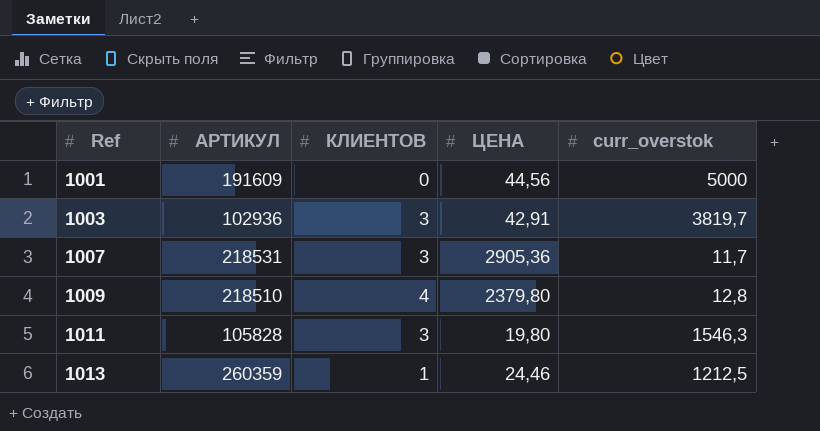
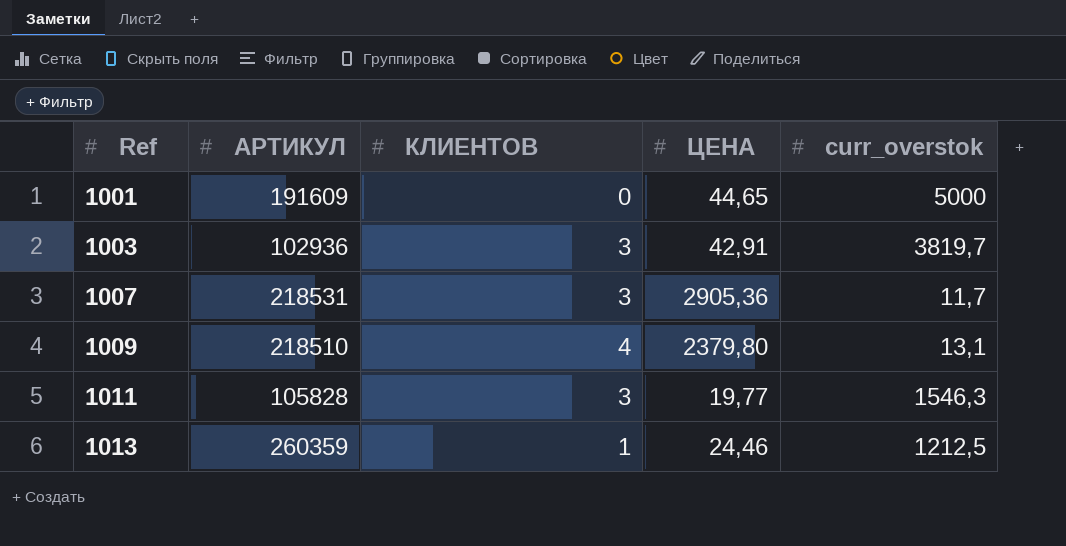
1001 | ЦЕНА: 44,56 -> 44,65
1009 | curr_overstok: 12,8 -> 13,1
1011 | ЦЕНА: 19,80 -> 19,77

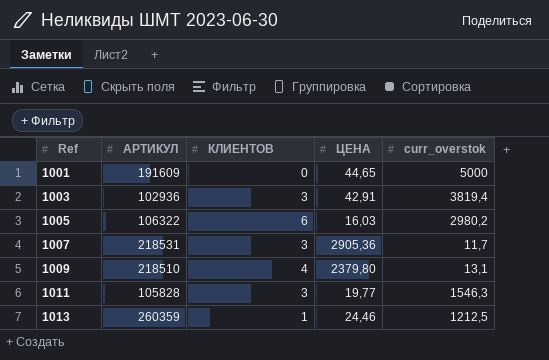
1003 | curr_overstok: 3819,7 -> 3819,4
row 1005: none -> 106322 | 6 | 16,03 | 2980,2

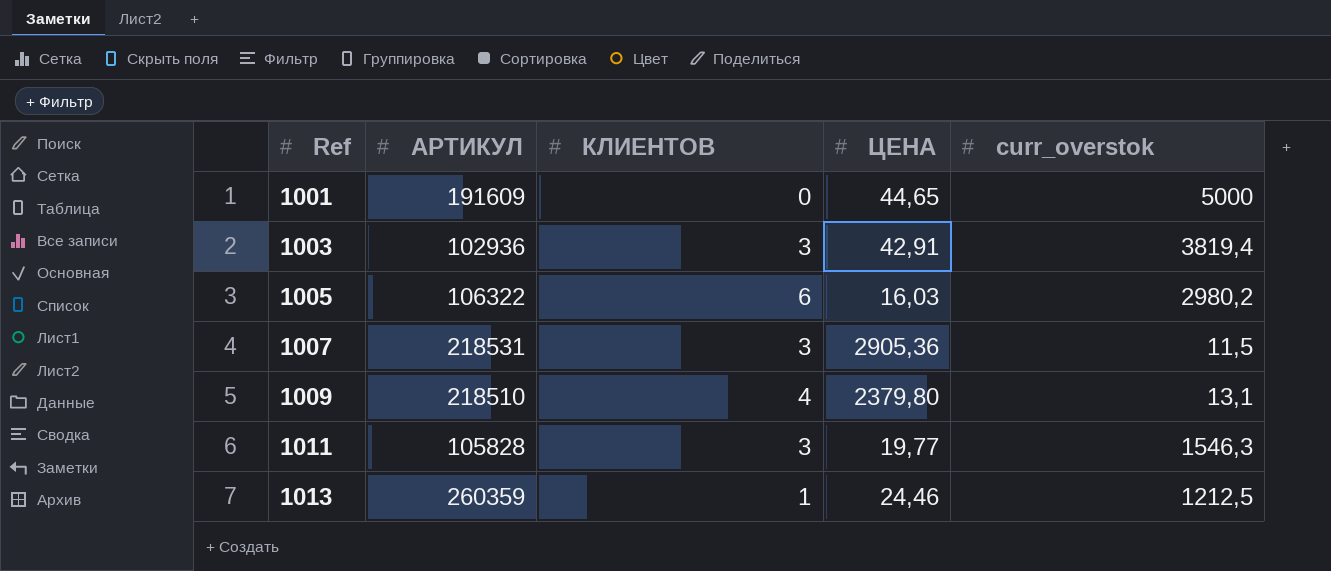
1007 | curr_overstok: 11,7 -> 11,5

